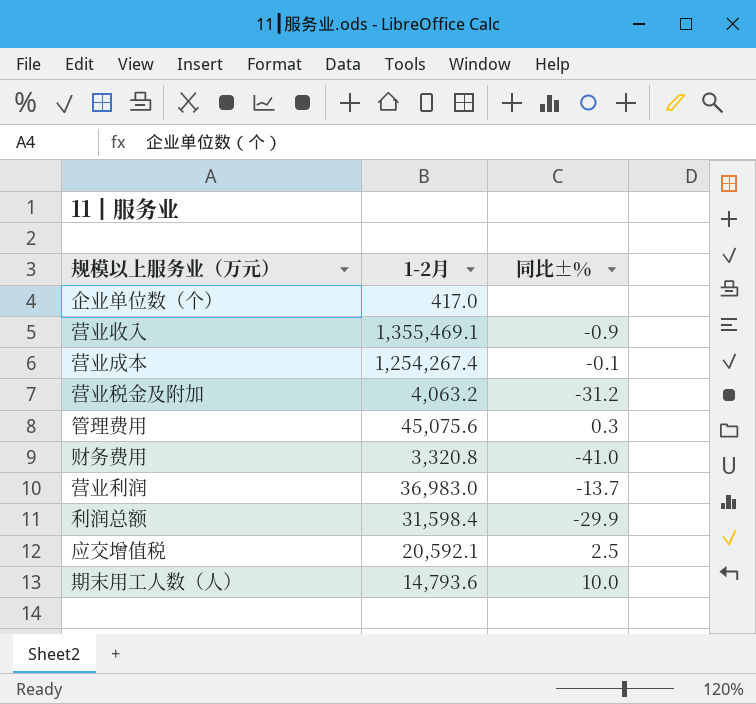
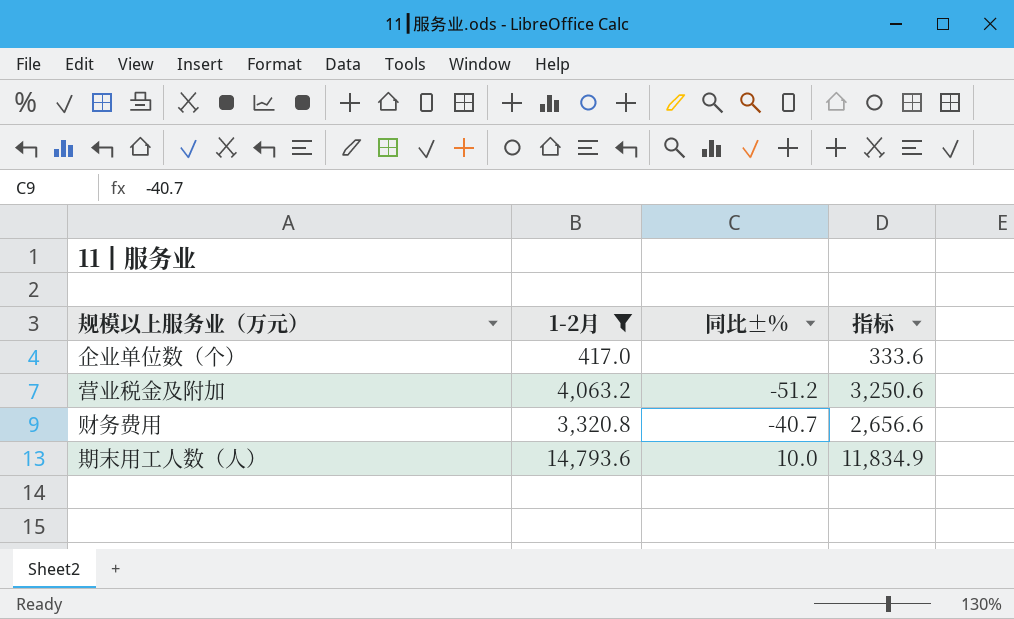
filter: none -> 1-2月 <= 14,793.6
column 指标 | formula: none -> [1-2月] * 0.8
营业税金及附加 | 同比±%: -31.2 -> -51.2
财务费用 | 同比±%: -41.0 -> -40.7

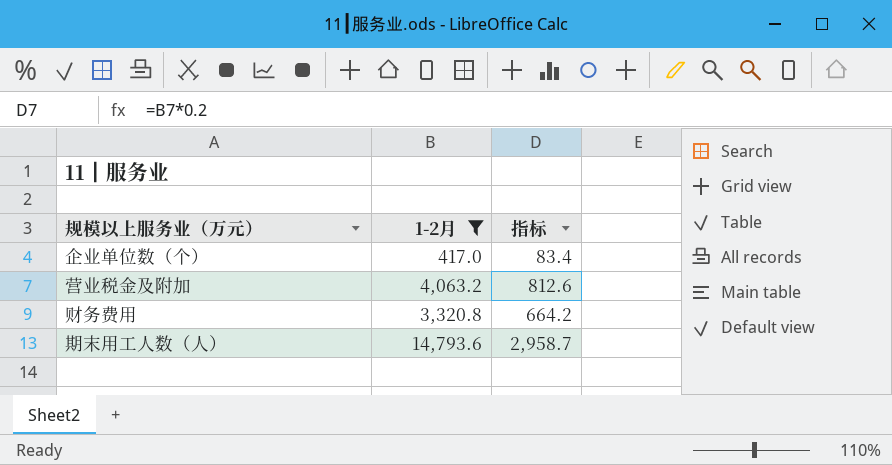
column 同比±% | position: 3 -> none
column 指标 | formula: [1-2月] * 0.8 -> [1-2月] * 0.2

